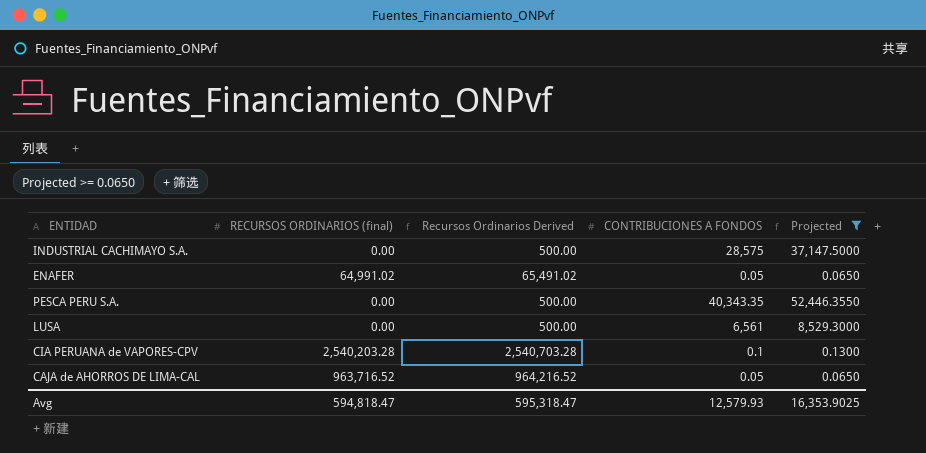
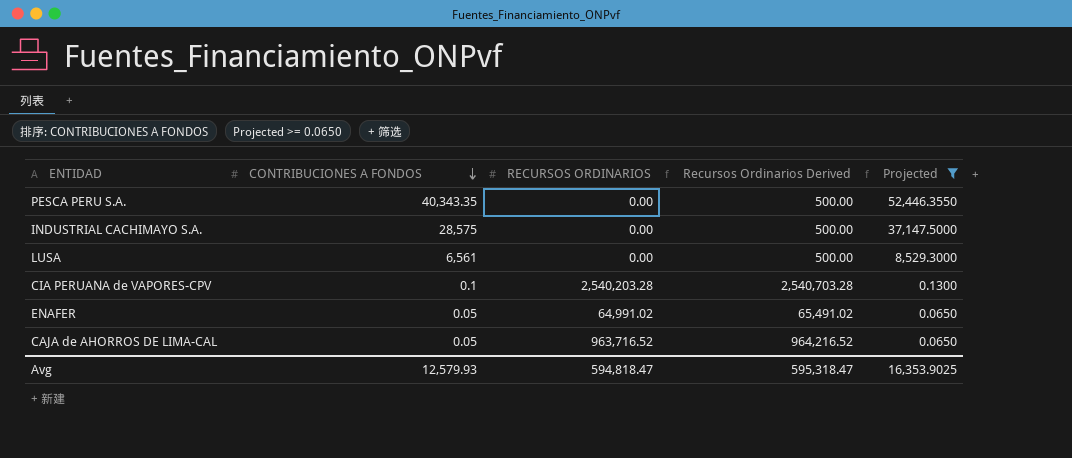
row order: none -> CONTRIBUCIONES A FONDOS descending
column CONTRIBUCIONES A FONDOS | position: 4 -> 2
column name: RECURSOS ORDINARIOS (final) -> RECURSOS ORDINARIOS

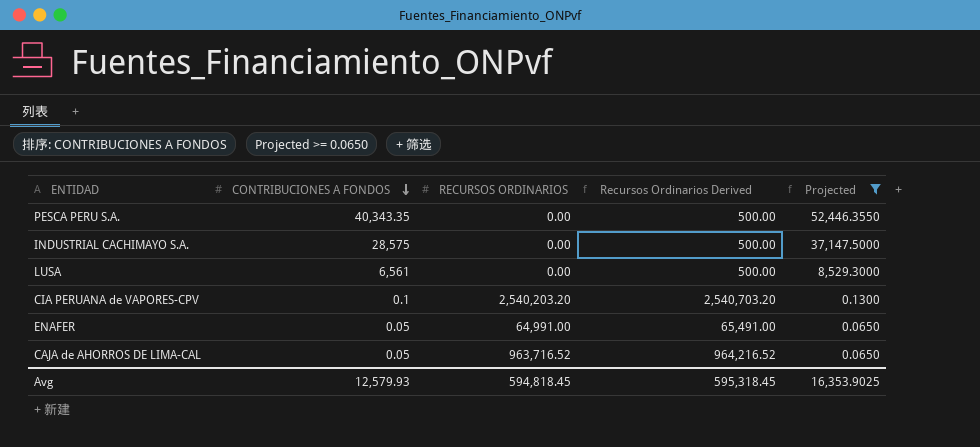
CIA PERUANA de VAPORES-CPV | RECURSOS ORDINARIOS: 2,540,203.28 -> 2,540,203.20
CIA PERUANA de VAPORES-CPV | Recursos Ordinarios Derived: 2,540,703.28 -> 2,540,703.20
ENAFER | RECURSOS ORDINARIOS: 64,991.02 -> 64,991.00
ENAFER | Recursos Ordinarios Derived: 65,491.02 -> 65,491.00
Avg | RECURSOS ORDINARIOS: 594,818.47 -> 594,818.45
Avg | Recursos Ordinarios Derived: 595,318.47 -> 595,318.45

